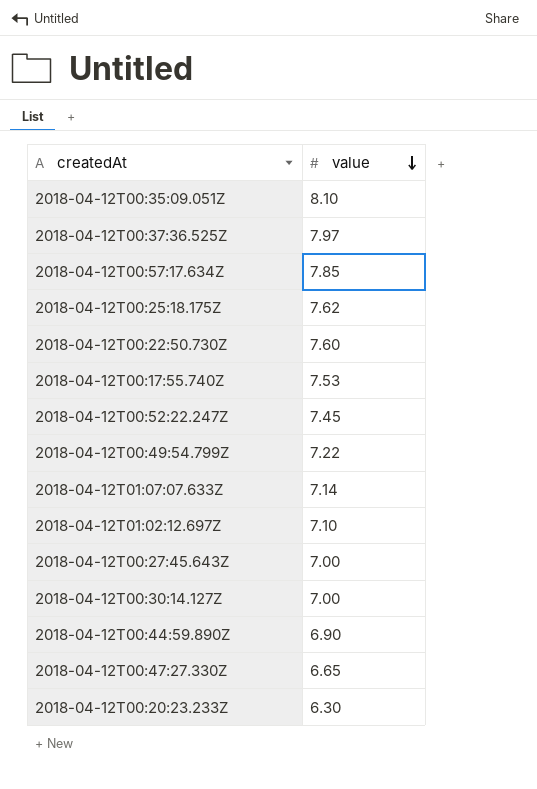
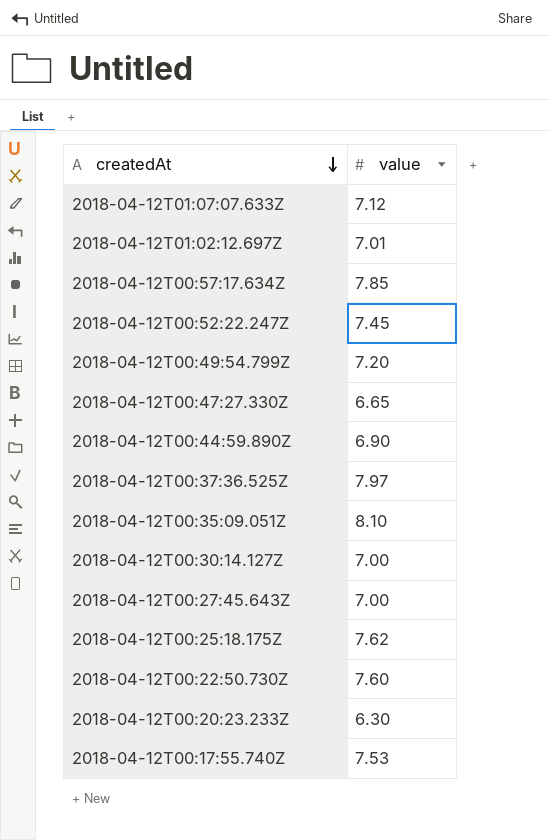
row order: value descending -> createdAt descending
2018-04-12T01:07:07.633Z | value: 7.14 -> 7.12
2018-04-12T01:02:12.697Z | value: 7.10 -> 7.01
2018-04-12T00:49:54.799Z | value: 7.22 -> 7.20

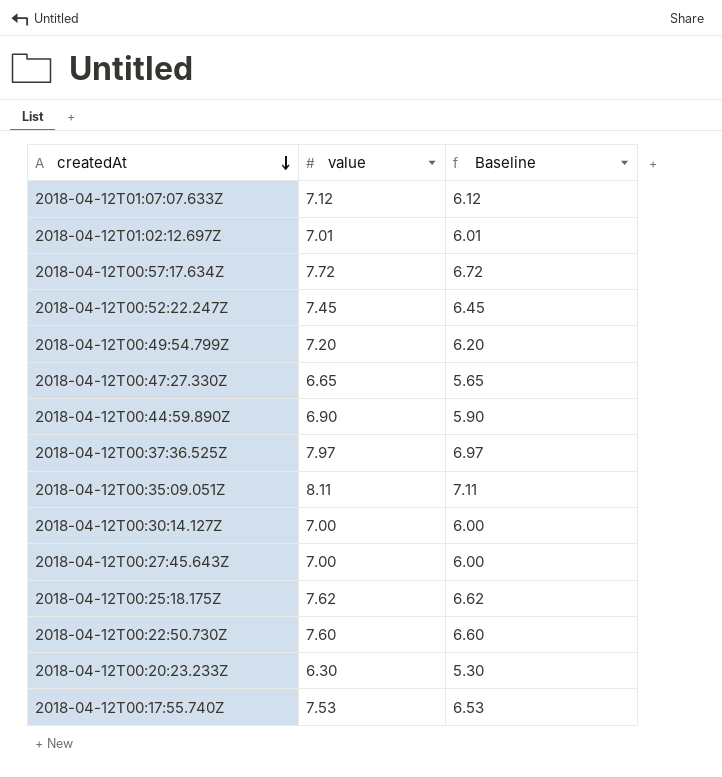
column Baseline | formula: none -> [value] - 1
2018-04-12T00:57:17.634Z | value: 7.85 -> 7.72
2018-04-12T00:35:09.051Z | value: 8.10 -> 8.11

